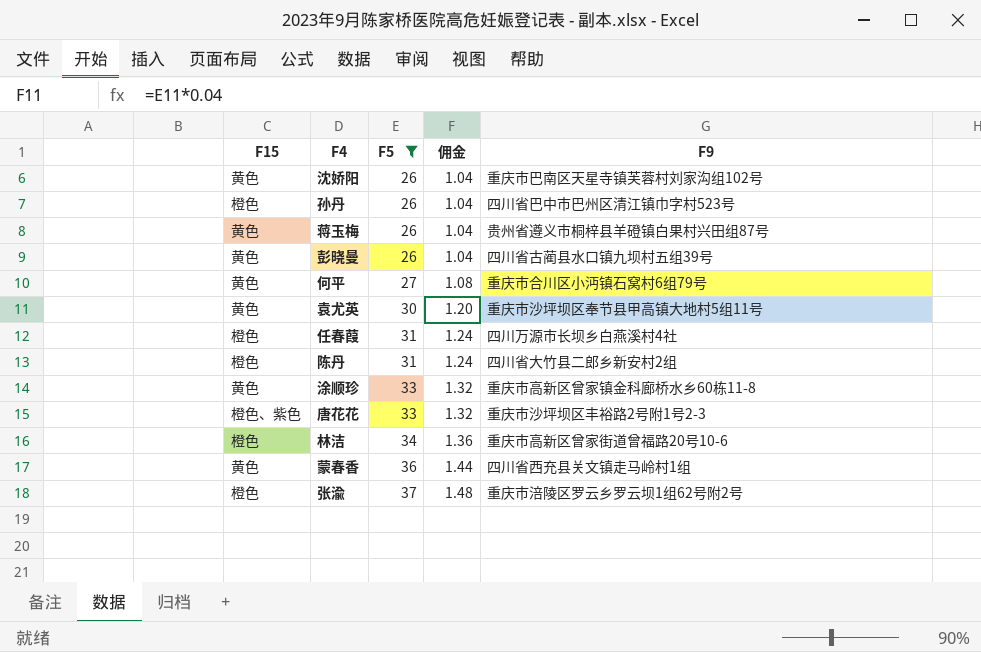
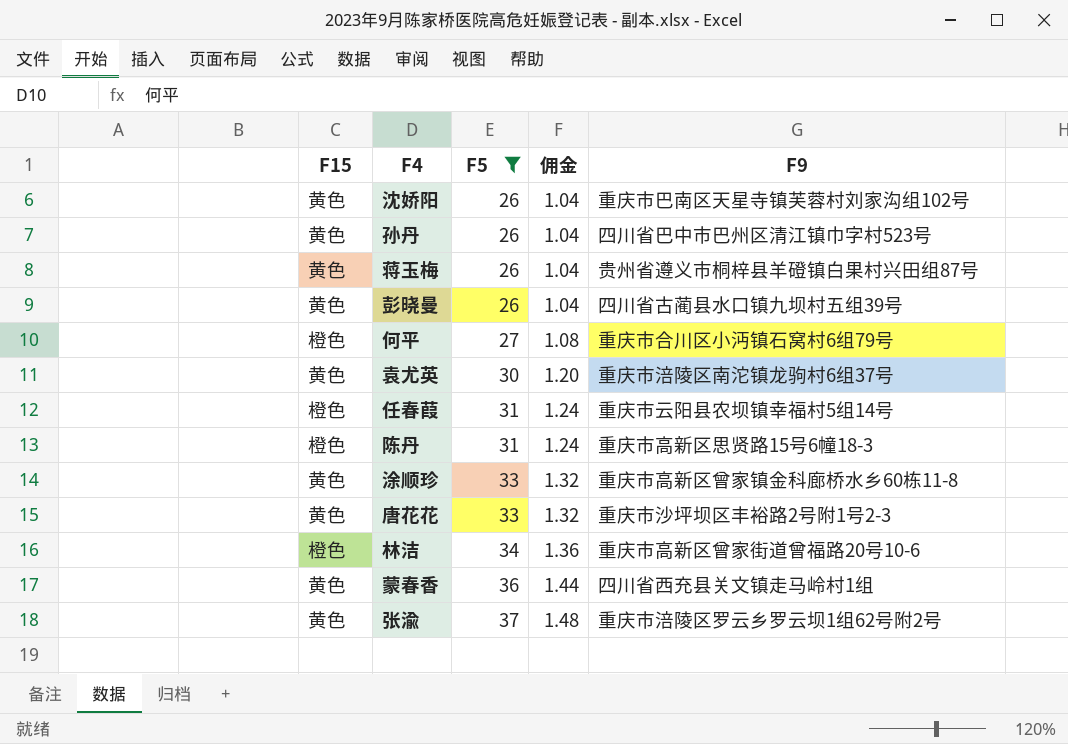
孙丹 | F15: 橙色 -> 黄色
何平 | F15: 黄色 -> 橙色
袁尤英 | F9: 重庆市沙坪坝区奉节县甲高镇大地村5组11号 -> 重庆市涪陵区南沱镇龙驹村6组37号
任春葭 | F9: 四川万源市长坝乡白燕溪村4社 -> 重庆市云阳县农坝镇幸福村5组14号
陈丹 | F9: 四川省大竹县二郎乡新安村2组 -> 重庆市高新区思贤路15号6幢18-3
唐花花 | F15: 橙色、紫色 -> 黄色
张渝 | F15: 橙色 -> 黄色

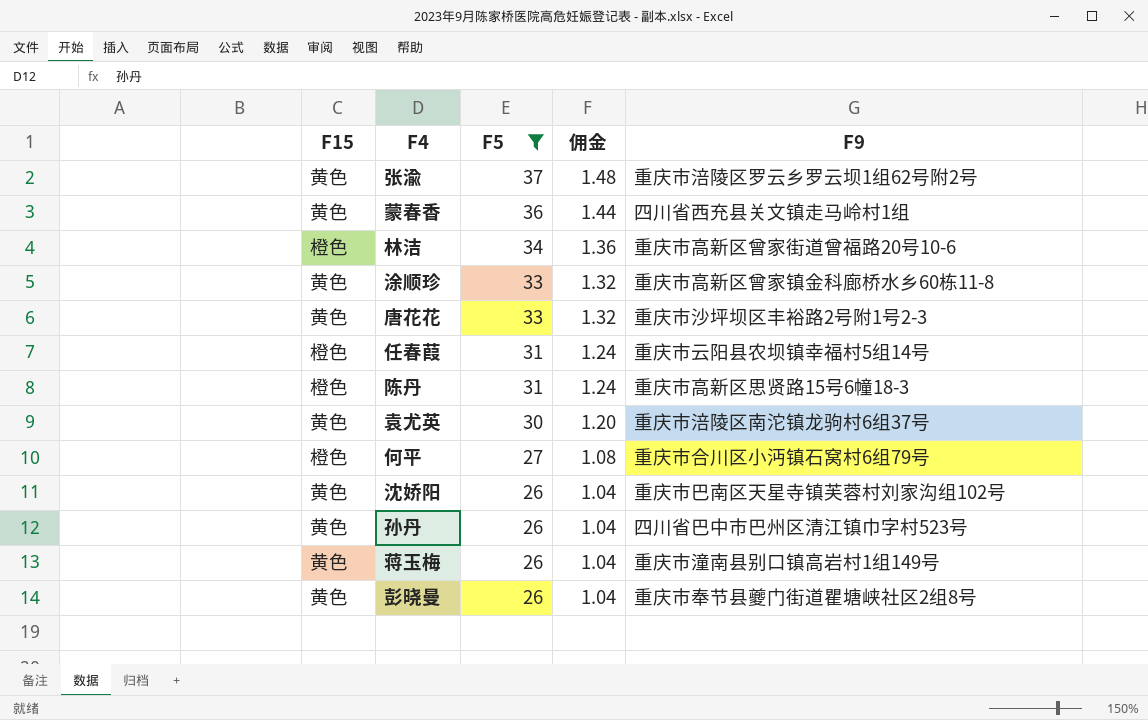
row order: F5 ascending -> F5 descending
蒋玉梅 | F9: 贵州省遵义市桐梓县羊磴镇白果村兴田组87号 -> 重庆市潼南县别口镇高岩村1组149号
彭晓曼 | F9: 四川省古蔺县水口镇九坝村五组39号 -> 重庆市奉节县夔门街道瞿塘峡社区2组8号

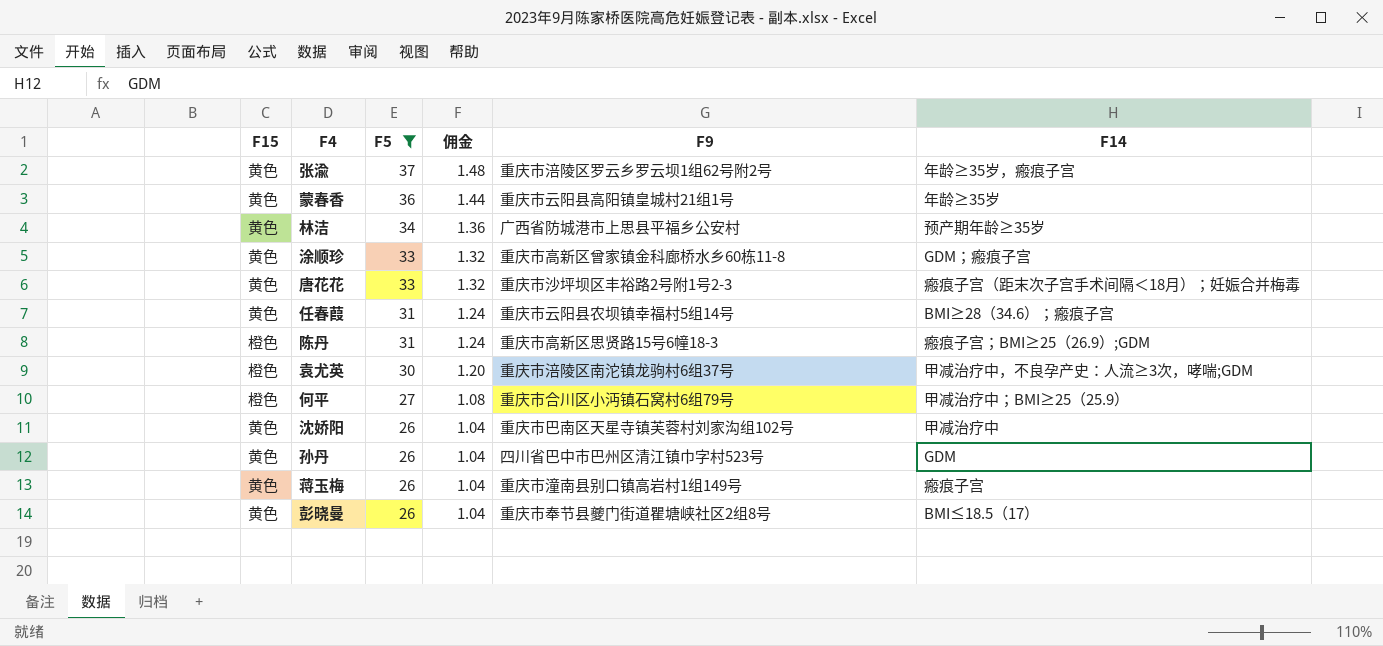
column F14 | position: none -> 6
蒙春香 | F9: 四川省西充县关文镇走马岭村1组 -> 重庆市云阳县高阳镇皇城村21组1号
林洁 | F15: 橙色 -> 黄色
林洁 | F9: 重庆市高新区曾家街道曾福路20号10-6 -> 广西省防城港市上思县平福乡公安村
任春葭 | F15: 橙色 -> 黄色
袁尤英 | F15: 黄色 -> 橙色

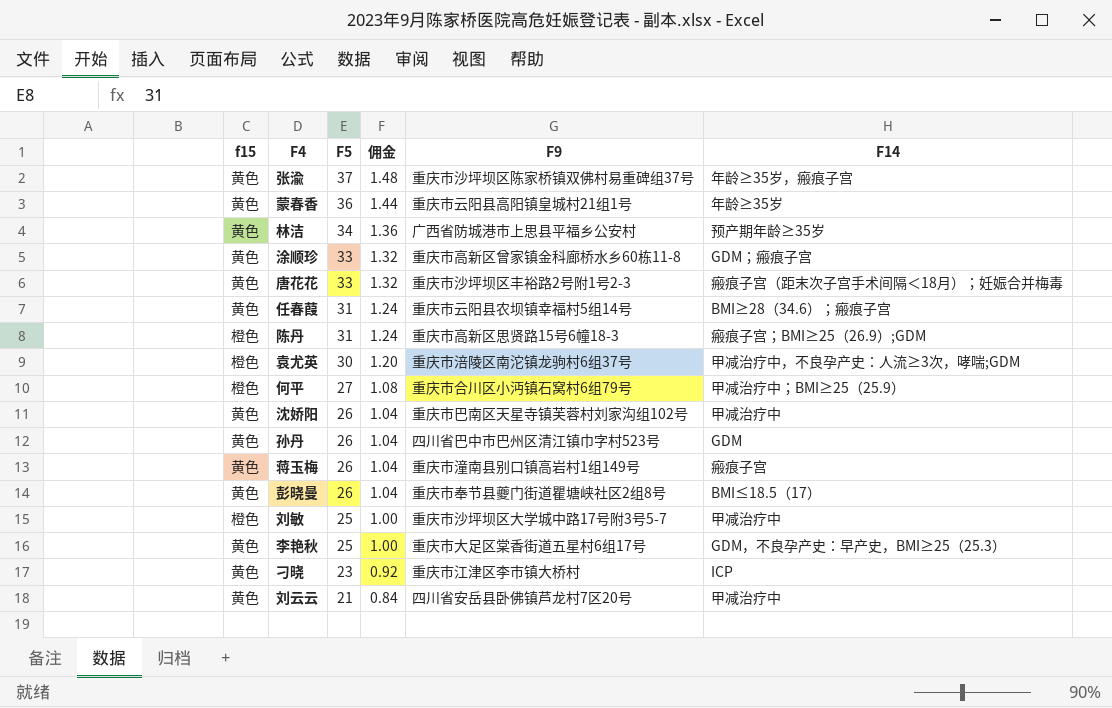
filter: F5 >= 26 -> none
column name: F15 -> f15
张渝 | F9: 重庆市涪陵区罗云乡罗云坝1组62号附2号 -> 重庆市沙坪坝区陈家桥镇双佛村易重碑组37号

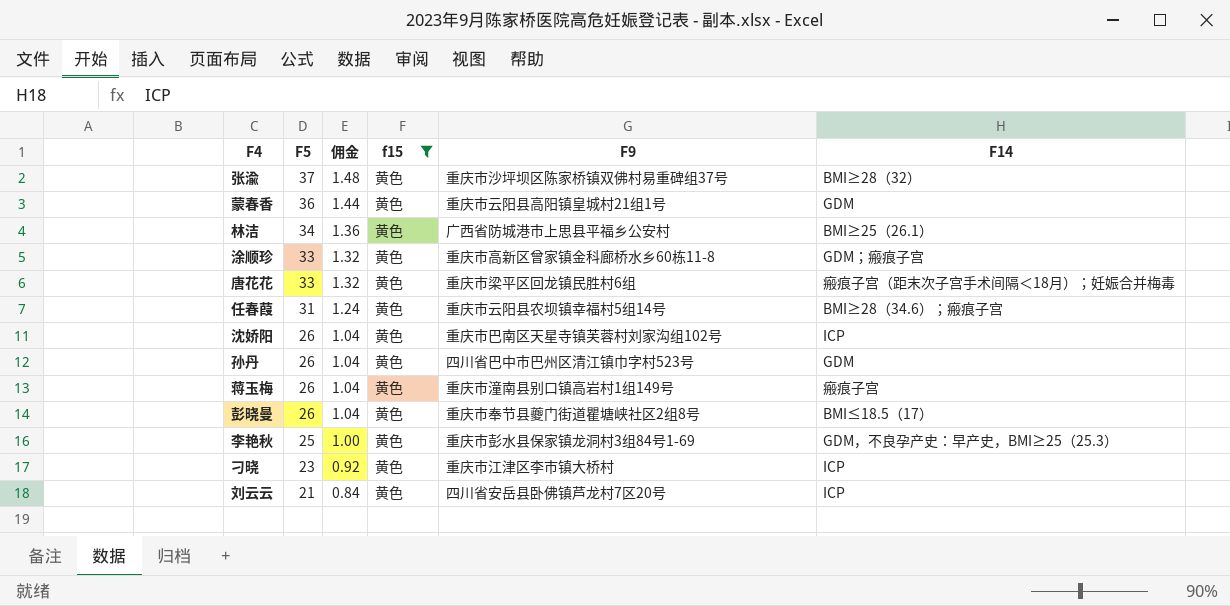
filter: none -> f15 = 黄色
column f15 | position: 1 -> 4
张渝 | F14: 年龄≥35岁，瘢痕子宫 -> BMI≥28（32）
蒙春香 | F14: 年龄≥35岁 -> GDM
林洁 | F14: 预产期年龄≥35岁 -> BMI≥25（26.1）
唐花花 | F9: 重庆市沙坪坝区丰裕路2号附1号2-3 -> 重庆市梁平区回龙镇民胜村6组
沈娇阳 | F14: 甲减治疗中 -> ICP
李艳秋 | F9: 重庆市大足区棠香街道五星村6组17号 -> 重庆市彭水县保家镇龙洞村3组84号1-69
刘云云 | F14: 甲减治疗中 -> ICP

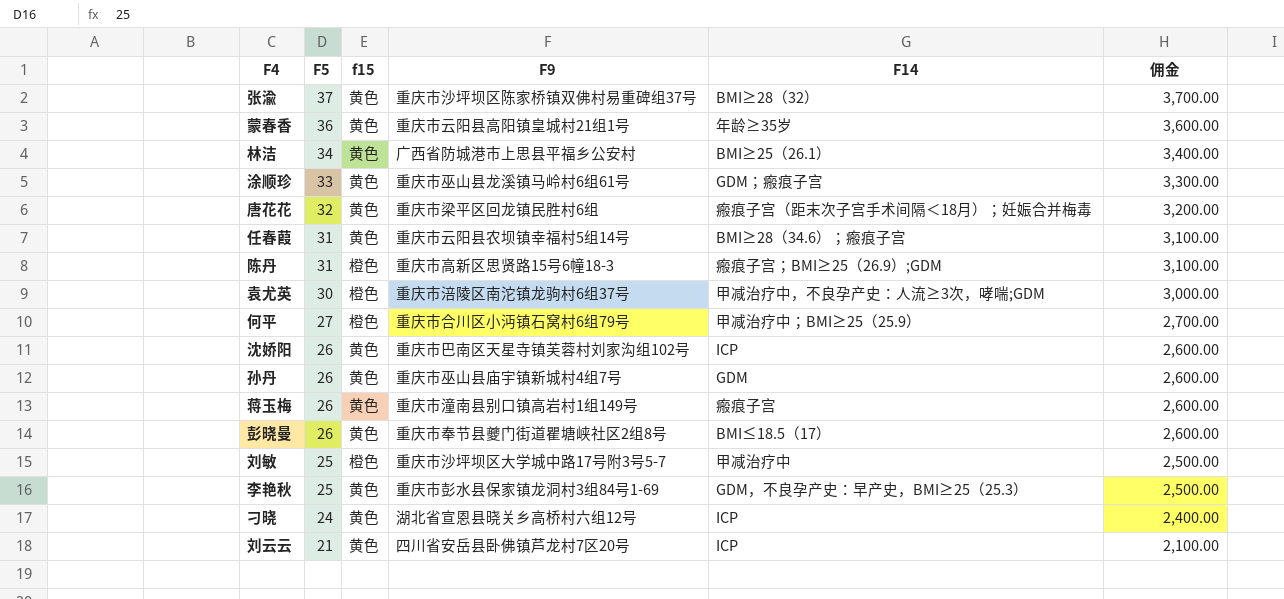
filter: f15 = 黄色 -> none
column 佣金 | formula: [F5] * 0.04 -> [F5] * 100
column 佣金 | position: 3 -> 6
蒙春香 | F14: GDM -> 年龄≥35岁
涂顺珍 | F9: 重庆市高新区曾家镇金科廊桥水乡60栋11-8 -> 重庆市巫山县龙溪镇马岭村6组61号
唐花花 | F5: 33 -> 32
孙丹 | F9: 四川省巴中市巴州区清江镇巾字村523号 -> 重庆市巫山县庙宇镇新城村4组7号
刁晓 | F5: 23 -> 24
刁晓 | F9: 重庆市江津区李市镇大桥村 -> 湖北省宣恩县晓关乡高桥村六组12号

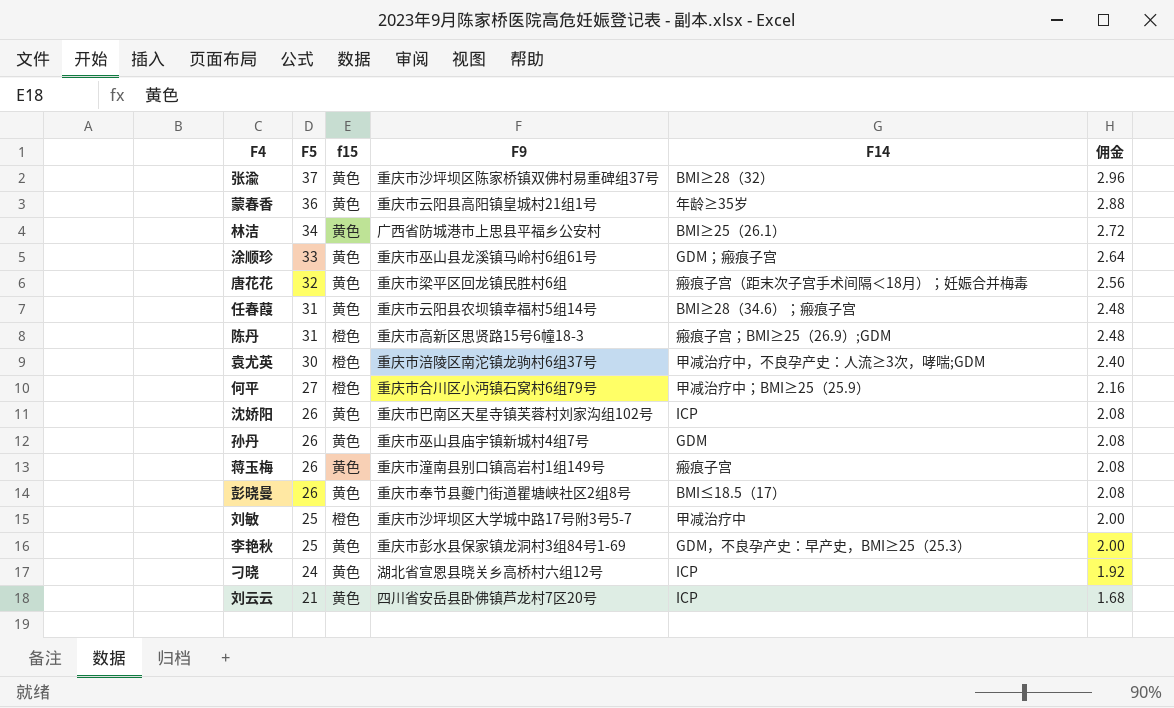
column 佣金 | formula: [F5] * 100 -> [F5] * 0.08

